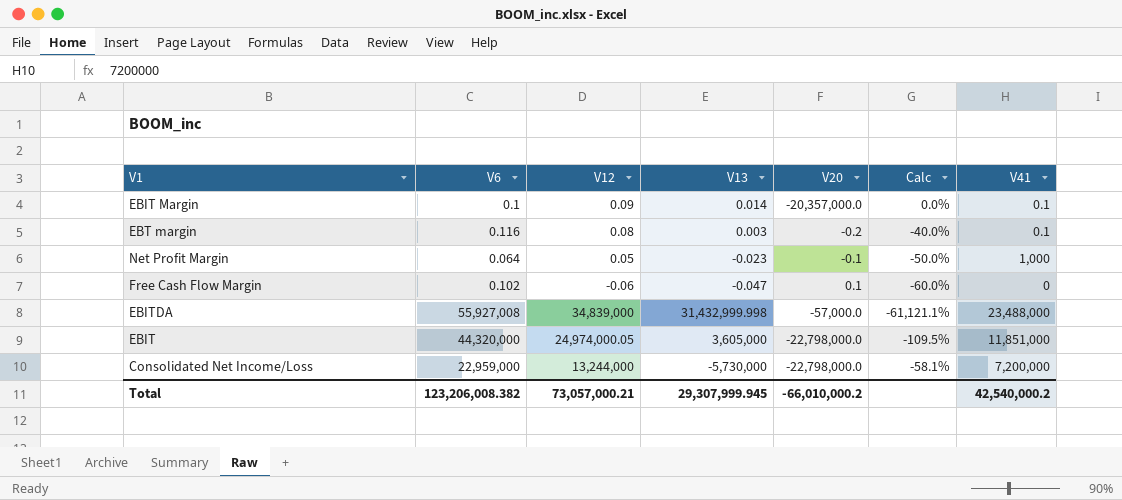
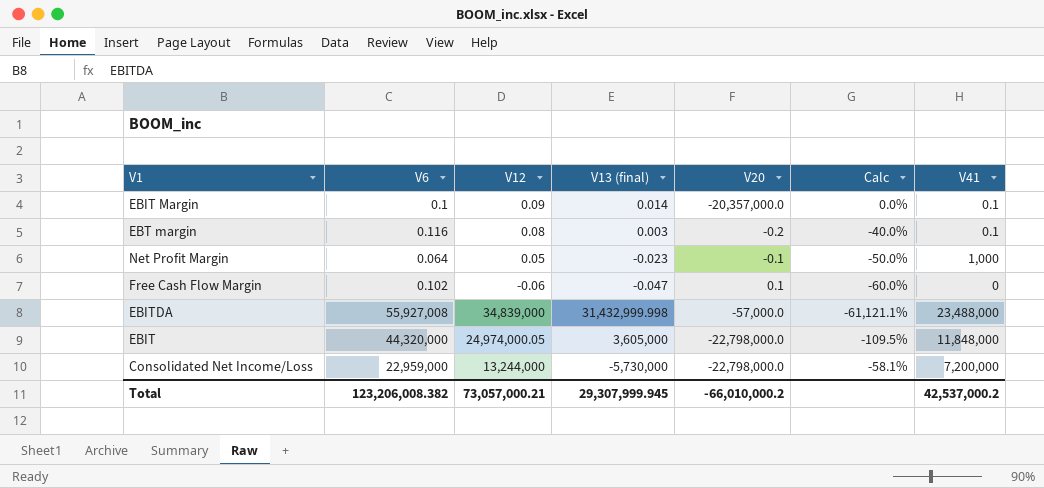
column name: V13 -> V13 (final)
EBIT | V41: 11,851,000 -> 11,848,000
Total | V41: 42,540,000.2 -> 42,537,000.2

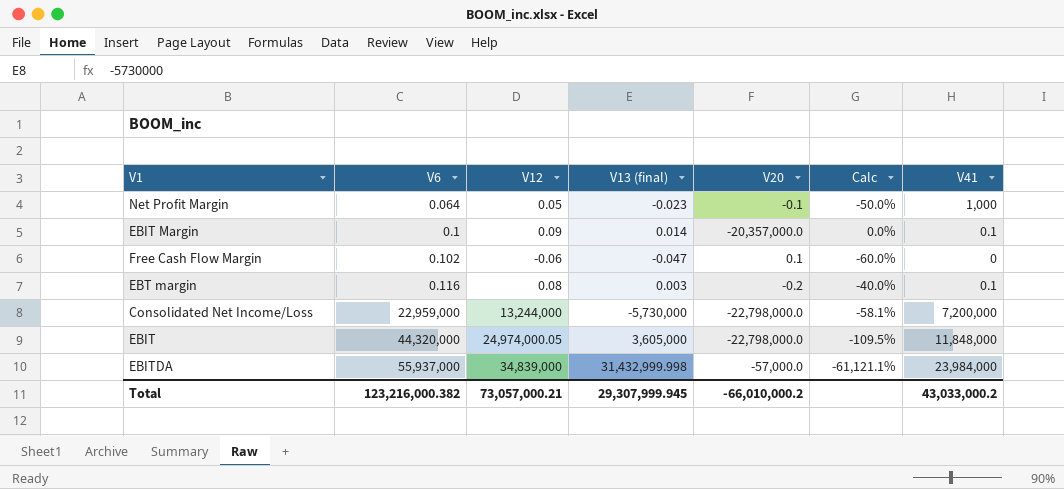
row order: none -> V6 ascending
EBITDA | V6: 55,927,008 -> 55,937,000
EBITDA | V41: 23,488,000 -> 23,984,000
Total | V6: 123,206,008.382 -> 123,216,000.382
Total | V41: 42,537,000.2 -> 43,033,000.2

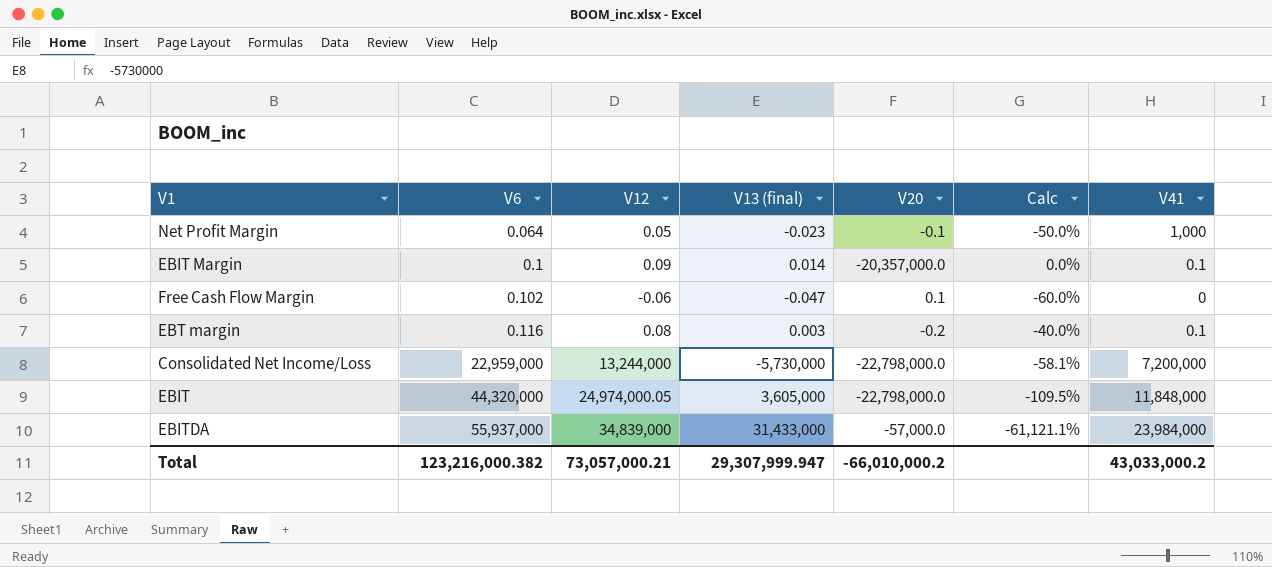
EBITDA | V13 (final): 31,432,999.998 -> 31,433,000
Total | V13 (final): 29,307,999.945 -> 29,307,999.947

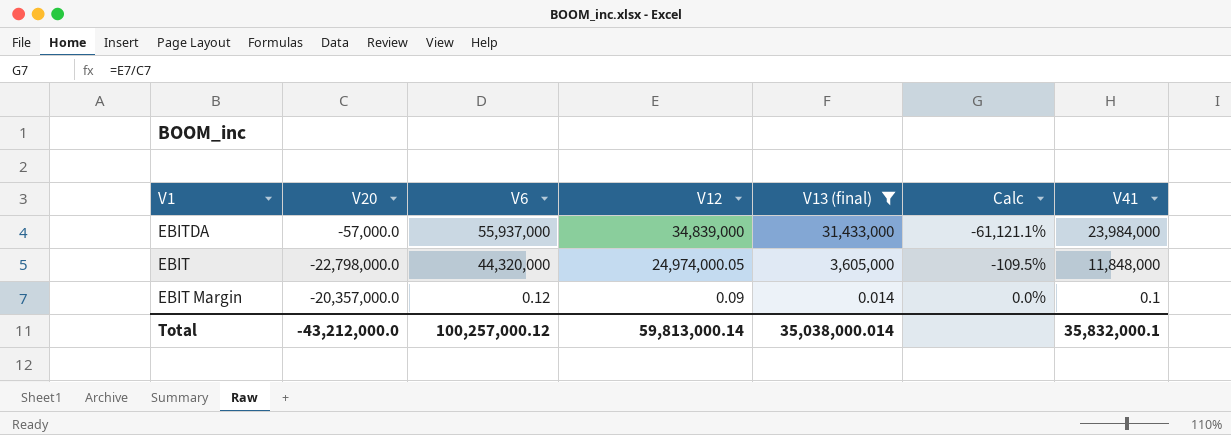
filter: none -> V13 (final) >= 0.014
row order: V6 ascending -> V6 descending
column V20 | position: 5 -> 2
EBIT Margin | V6: 0.1 -> 0.12
Total | V20: -66,010,000.2 -> -43,212,000.0
Total | V6: 123,216,000.382 -> 100,257,000.12
Total | V12: 73,057,000.21 -> 59,813,000.14
Total | V13 (final): 29,307,999.947 -> 35,038,000.014
Total | V41: 43,033,000.2 -> 35,832,000.1

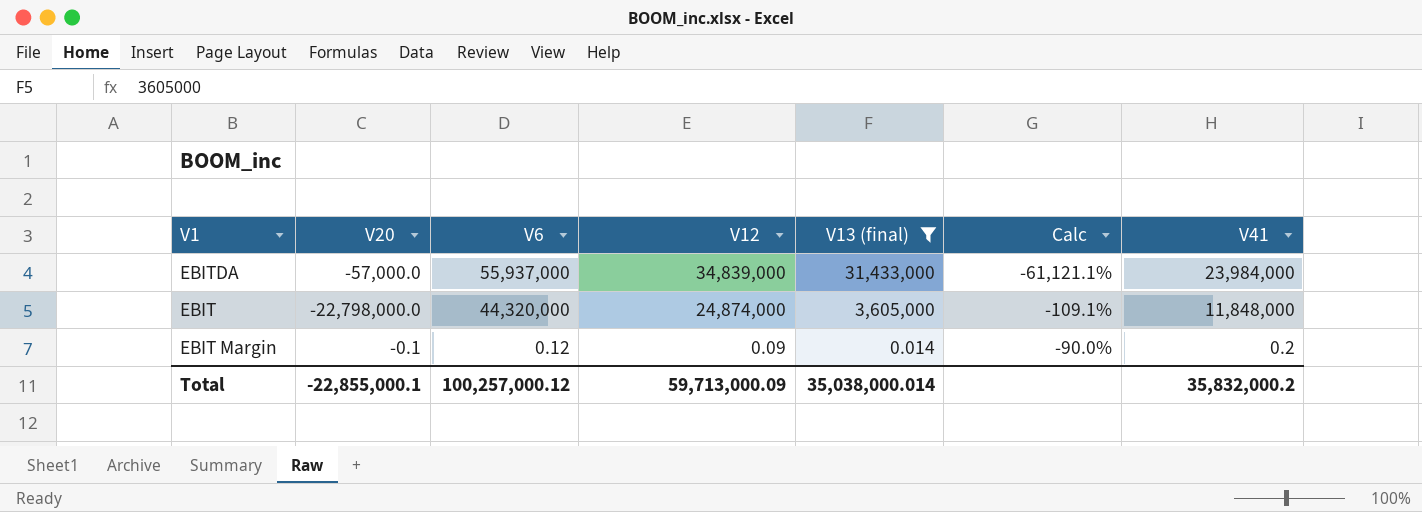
EBIT | V12: 24,974,000.05 -> 24,874,000
EBIT | Calc: -109.5% -> -109.1%
EBIT Margin | V20: -20,357,000.0 -> -0.1
EBIT Margin | Calc: 0.0% -> -90.0%
EBIT Margin | V41: 0.1 -> 0.2
Total | V20: -43,212,000.0 -> -22,855,000.1
Total | V12: 59,813,000.14 -> 59,713,000.09
Total | V41: 35,832,000.1 -> 35,832,000.2

